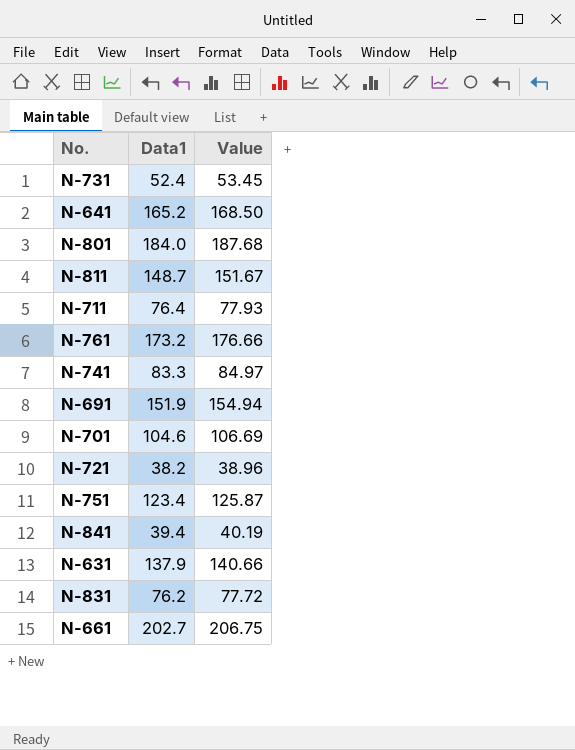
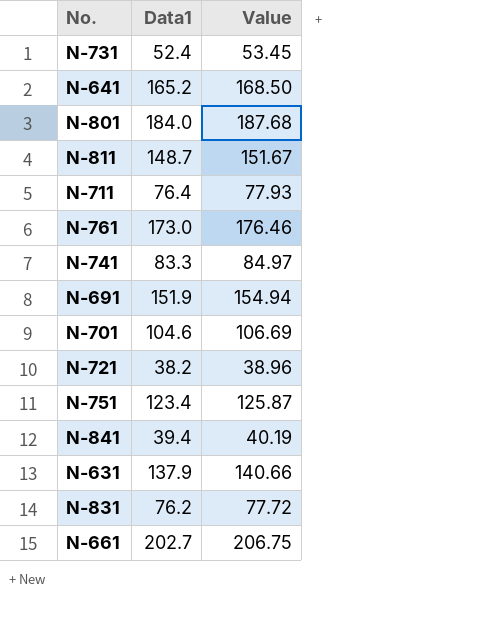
N-761 | Data1: 173.2 -> 173.0
N-761 | Value: 176.66 -> 176.46

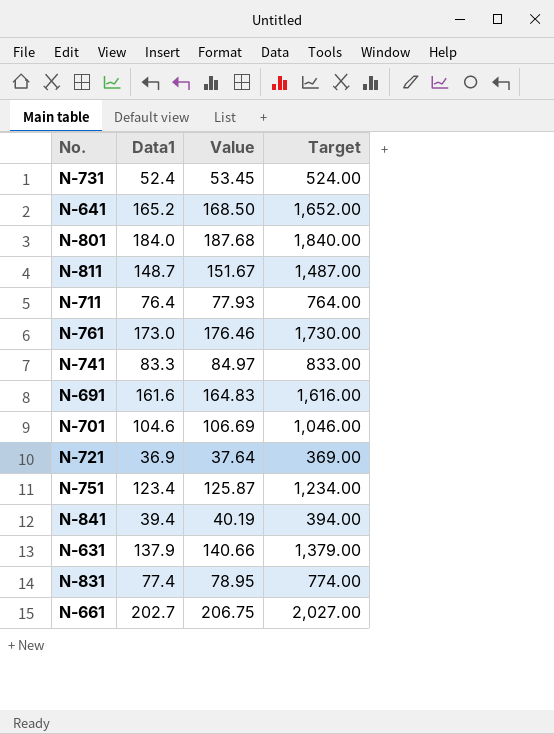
column Target | formula: none -> [Data1] * 10
N-691 | Data1: 151.9 -> 161.6
N-691 | Value: 154.94 -> 164.83
N-721 | Data1: 38.2 -> 36.9
N-721 | Value: 38.96 -> 37.64
N-831 | Data1: 76.2 -> 77.4
N-831 | Value: 77.72 -> 78.95

